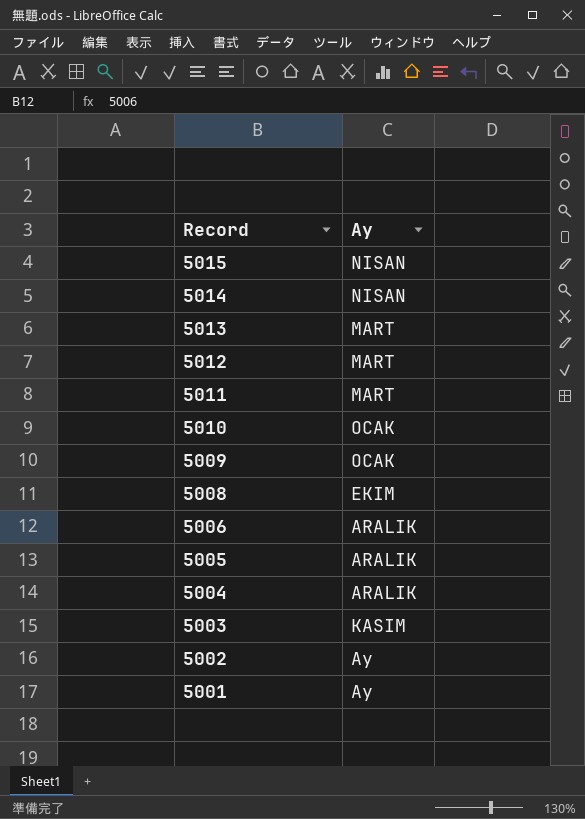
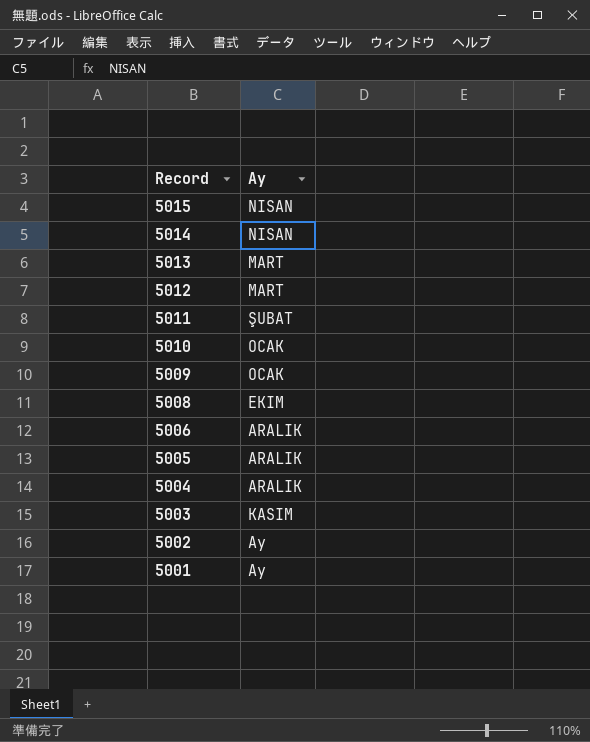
5011 | Ay: MART -> ŞUBAT

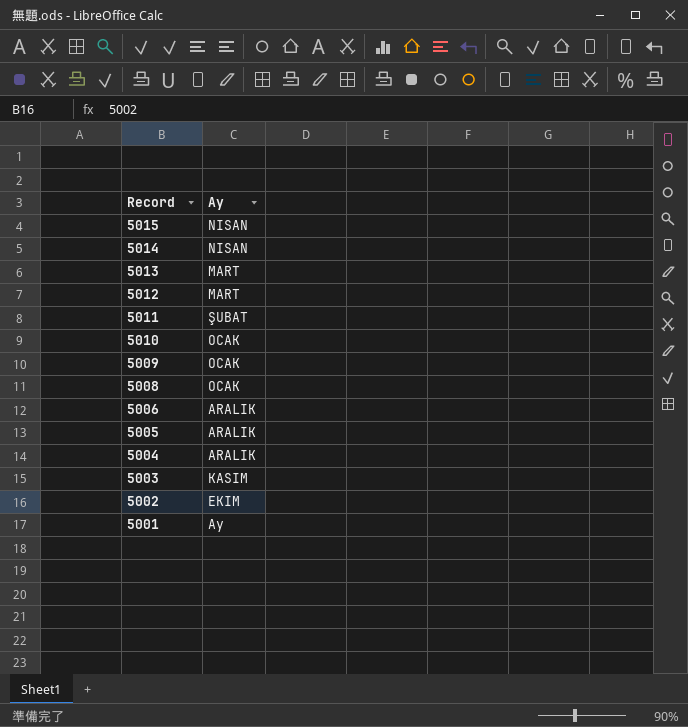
5008 | Ay: EKIM -> OCAK
5002 | Ay: Ay -> EKIM

